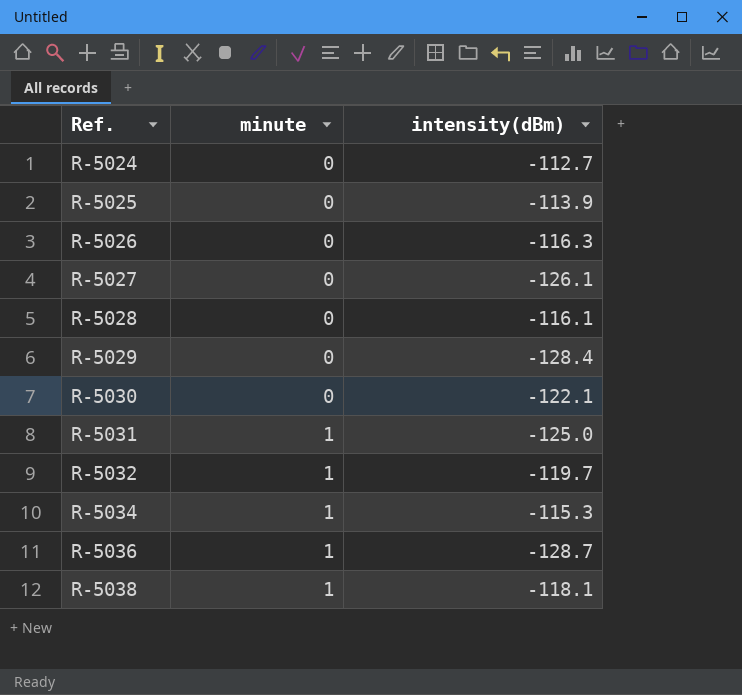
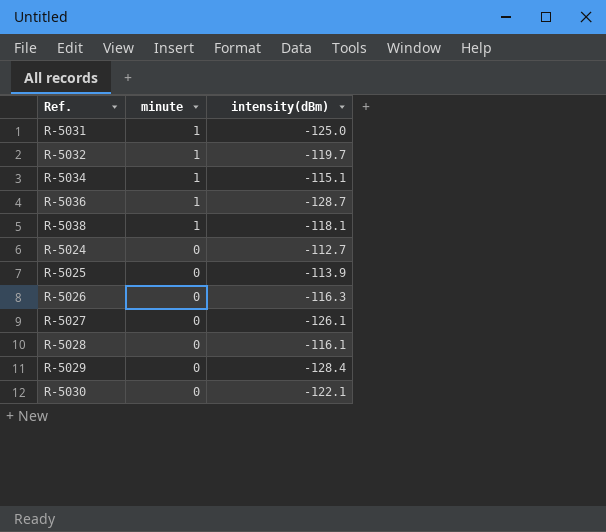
row order: Ref. ascending -> minute descending
R-5034 | intensity(dBm): -115.3 -> -115.1

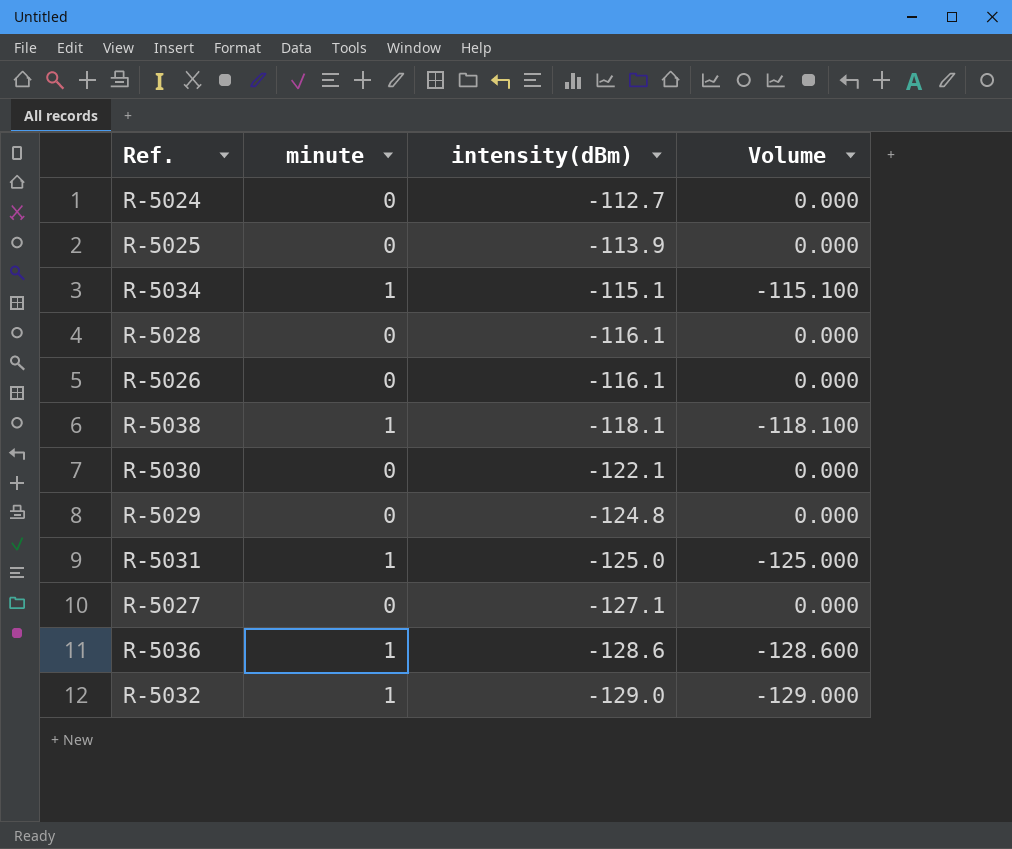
row order: minute descending -> intensity(dBm) descending
column Volume | formula: none -> [minute] * [intensity(dBm)]
R-5026 | intensity(dBm): -116.3 -> -116.1
R-5029 | intensity(dBm): -128.4 -> -124.8
R-5027 | intensity(dBm): -126.1 -> -127.1
R-5036 | intensity(dBm): -128.7 -> -128.6
R-5032 | intensity(dBm): -119.7 -> -129.0

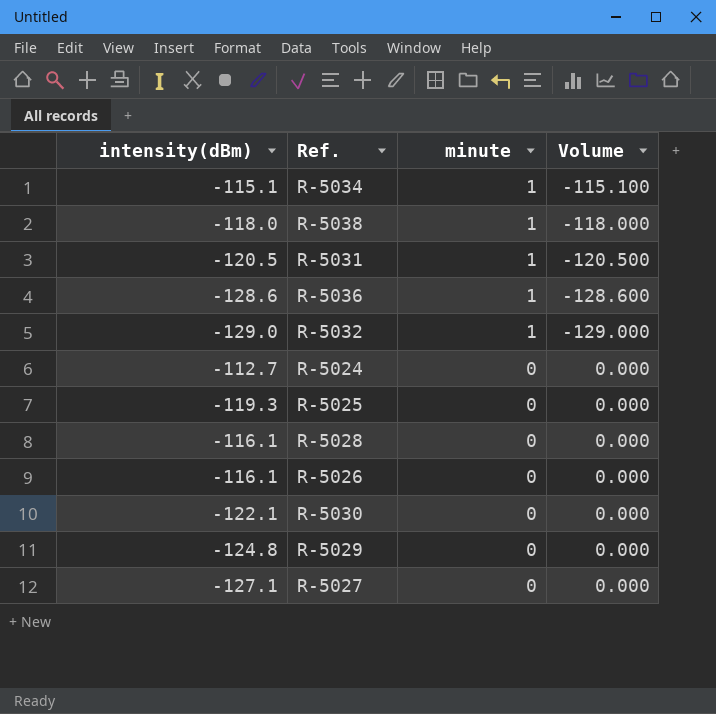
row order: intensity(dBm) descending -> minute descending
column intensity(dBm) | position: 3 -> 1
R-5038 | intensity(dBm): -118.1 -> -118.0
R-5038 | Volume: -118.100 -> -118.000
R-5031 | intensity(dBm): -125.0 -> -120.5
R-5031 | Volume: -125.000 -> -120.500
R-5025 | intensity(dBm): -113.9 -> -119.3

